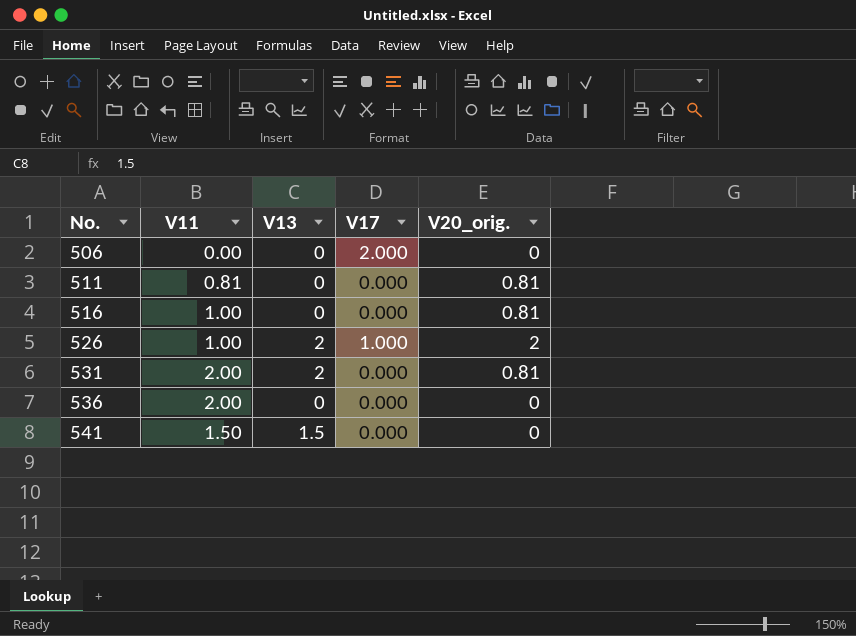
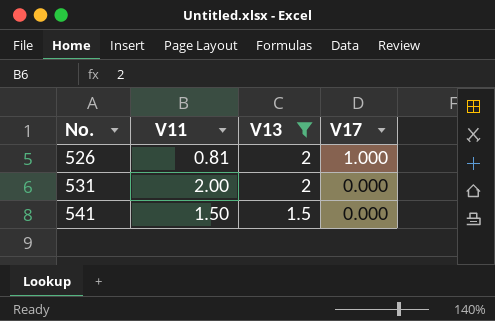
filter: none -> V13 != 0
column V20_orig. | position: 5 -> none
526 | V11: 1.00 -> 0.81

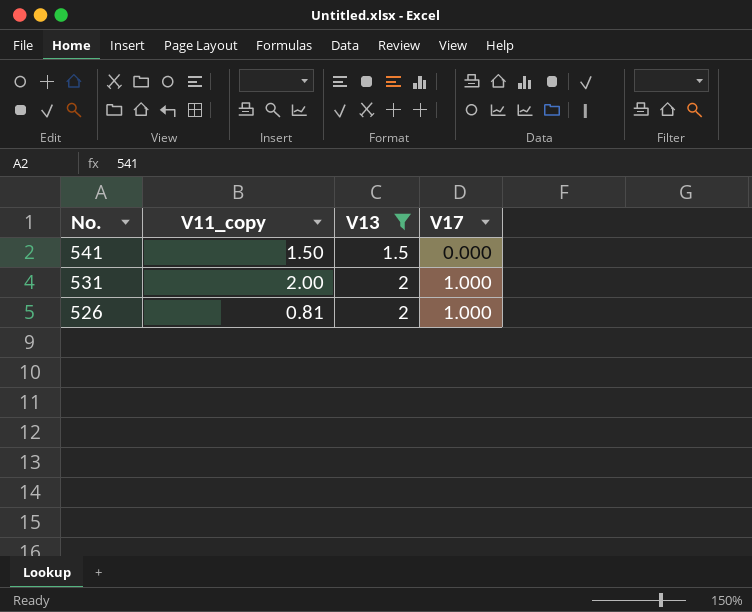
row order: No. ascending -> No. descending
column name: V11 -> V11_copy
531 | V17: 0.000 -> 1.000

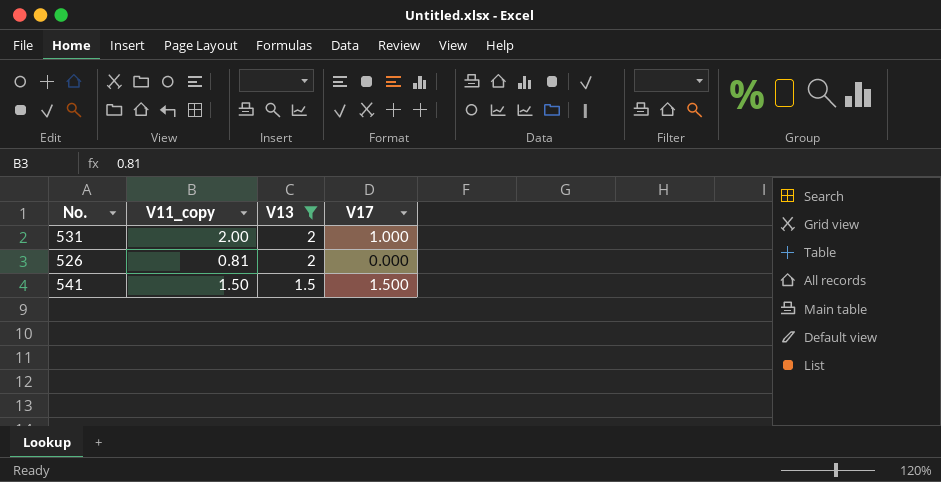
row order: No. descending -> V13 descending
526 | V17: 1.000 -> 0.000
541 | V17: 0.000 -> 1.500

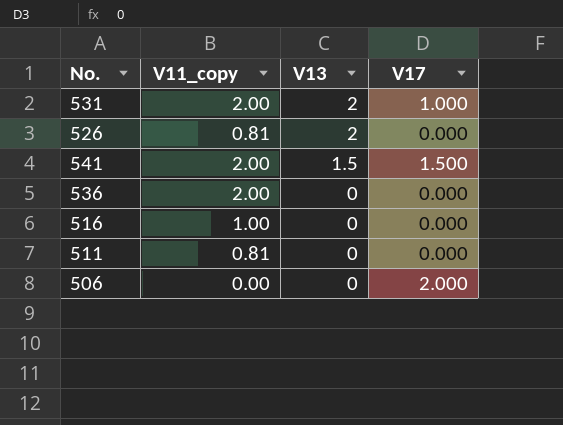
filter: V13 != 0 -> none
541 | V11_copy: 1.50 -> 2.00

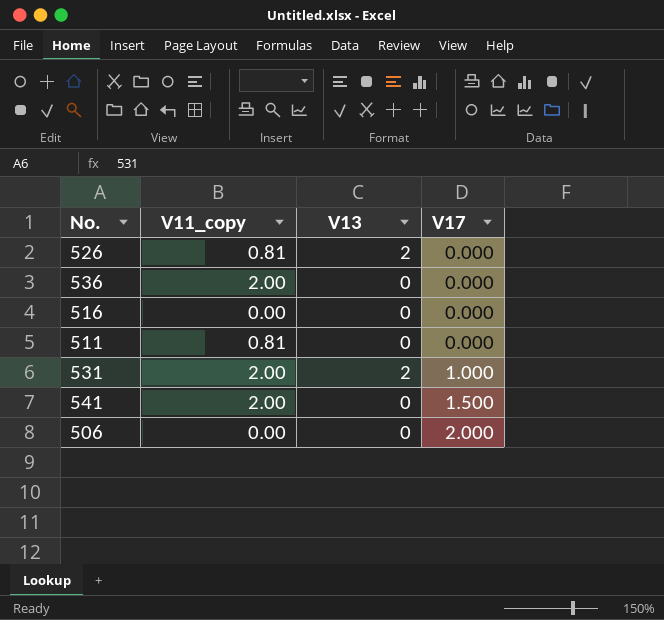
row order: V13 descending -> V17 ascending
516 | V11_copy: 1.00 -> 0.00
541 | V13: 1.5 -> 0

